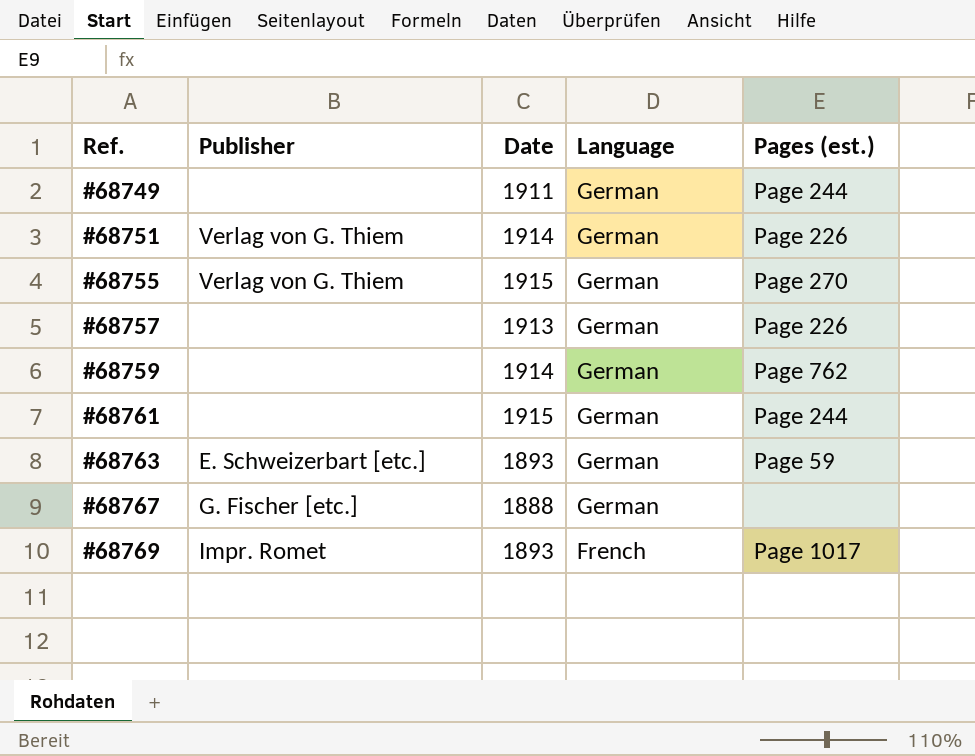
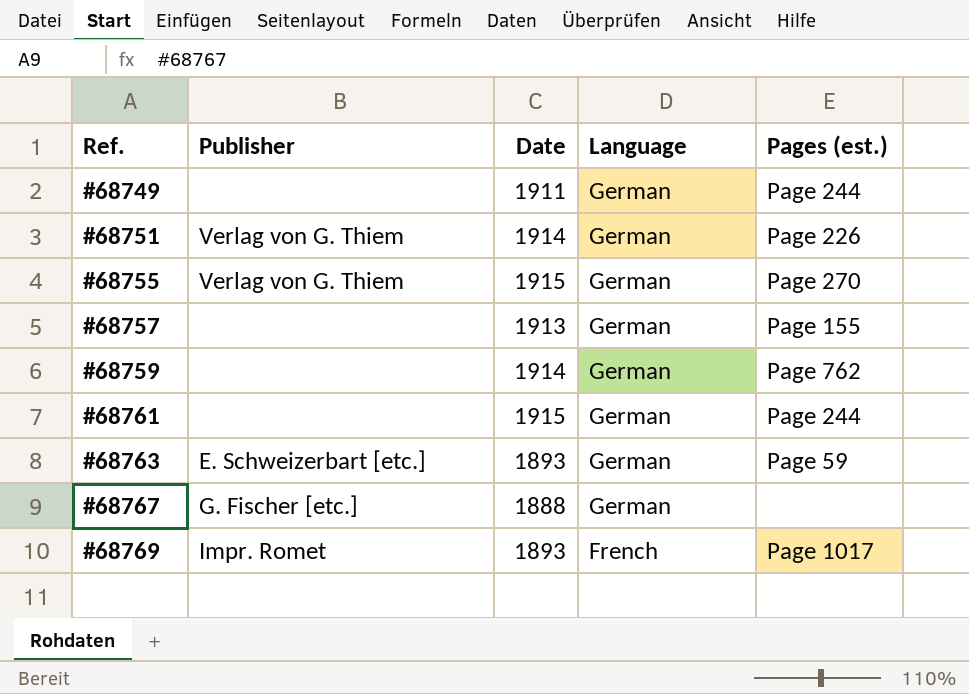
#68757 | Pages (est.): Page 226 -> Page 155

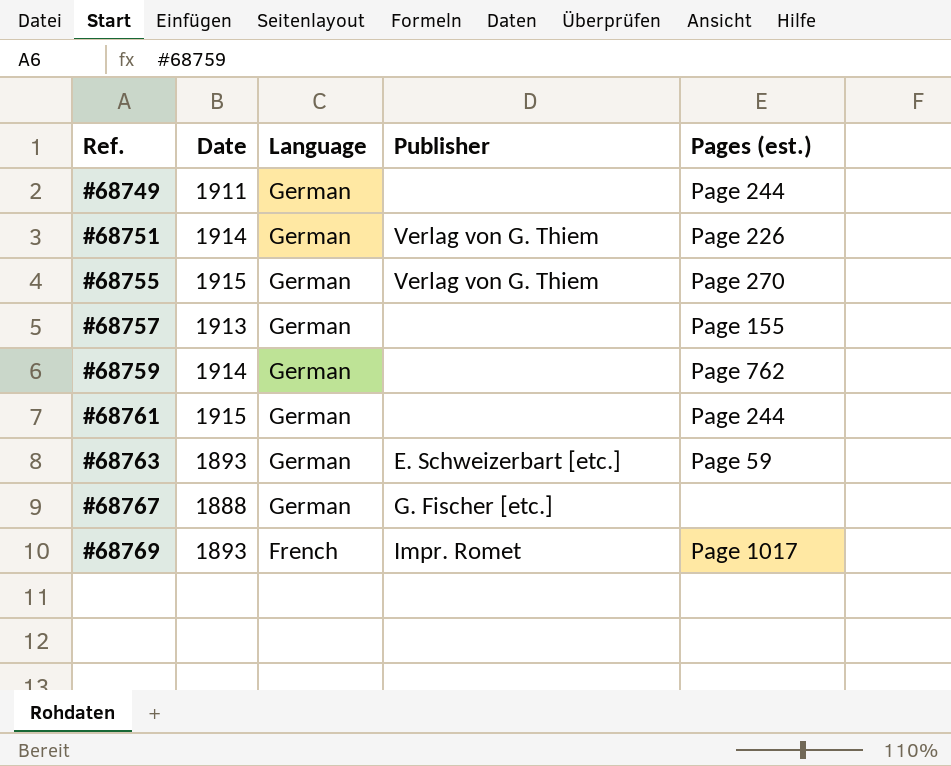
column Publisher | position: 2 -> 4

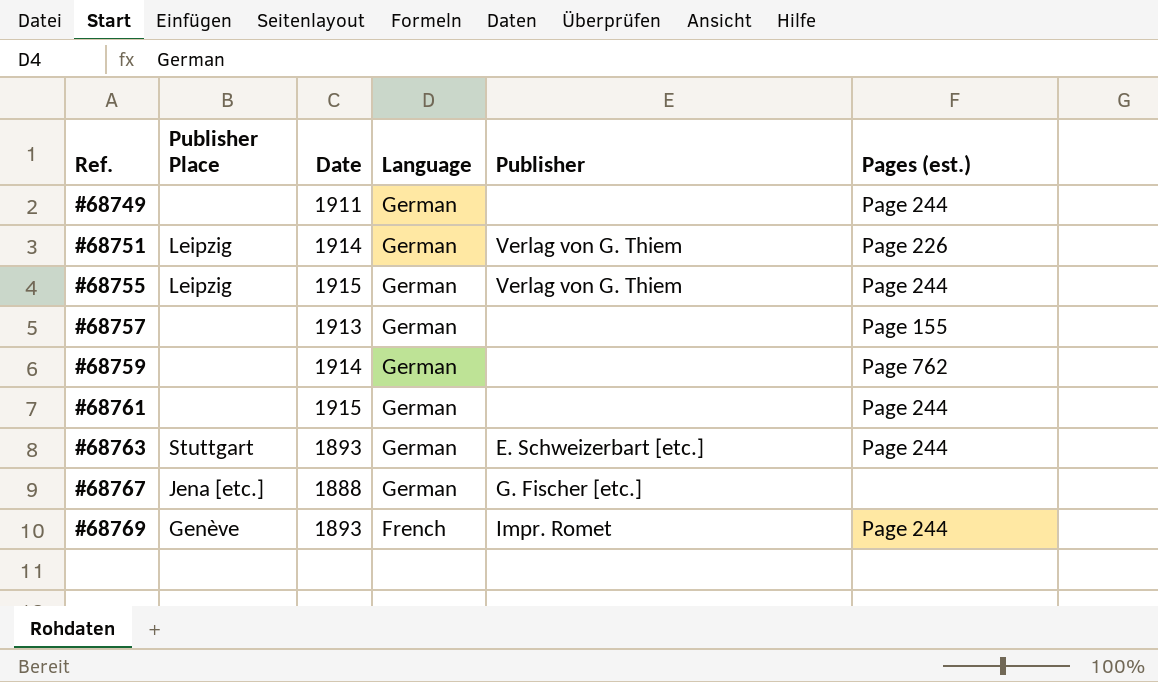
column Publisher Place | position: none -> 2
#68755 | Pages (est.): Page 270 -> Page 244
#68763 | Pages (est.): Page 59 -> Page 244
#68769 | Pages (est.): Page 1017 -> Page 244

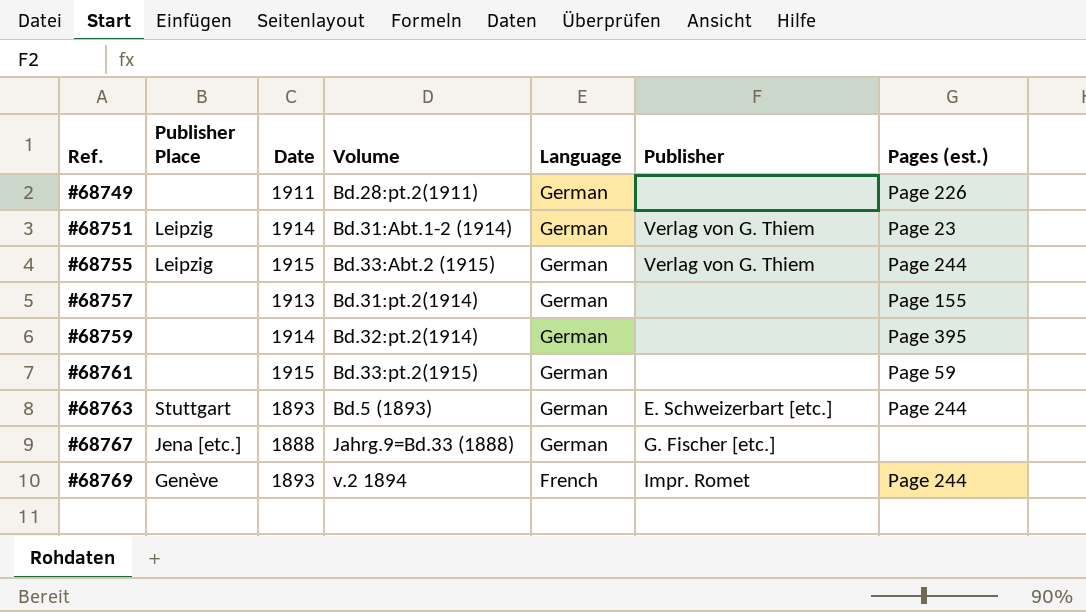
column Volume | position: none -> 4
#68749 | Pages (est.): Page 244 -> Page 226
#68751 | Pages (est.): Page 226 -> Page 23
#68759 | Pages (est.): Page 762 -> Page 395
#68761 | Pages (est.): Page 244 -> Page 59

